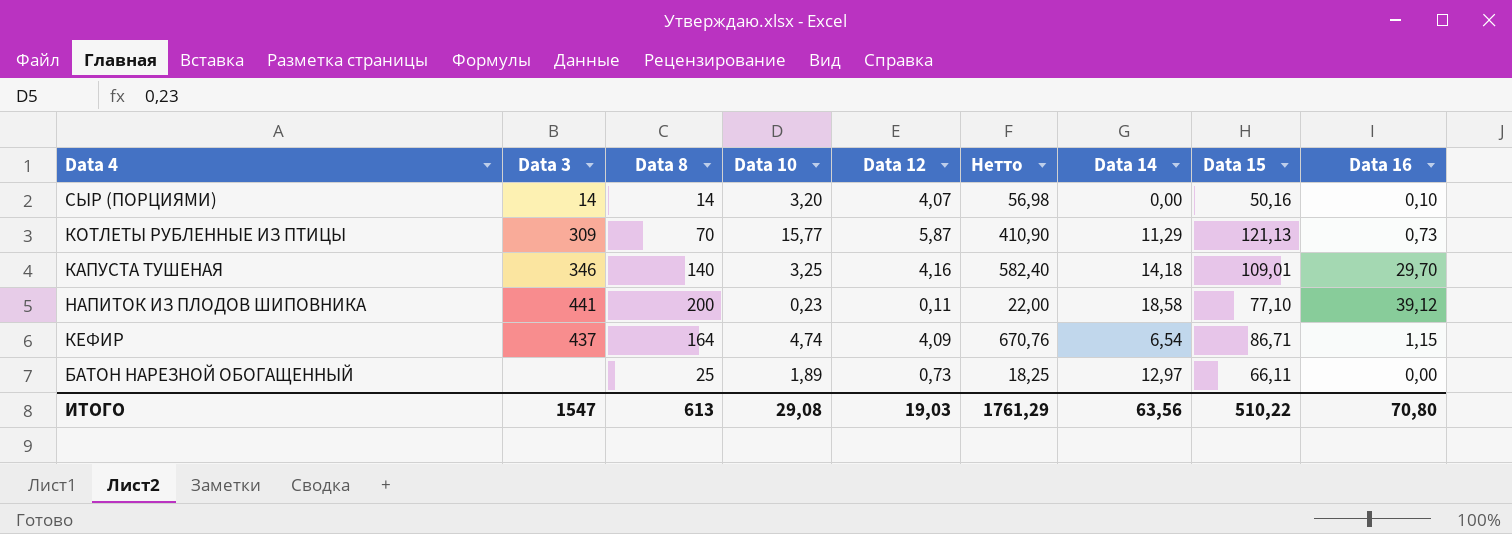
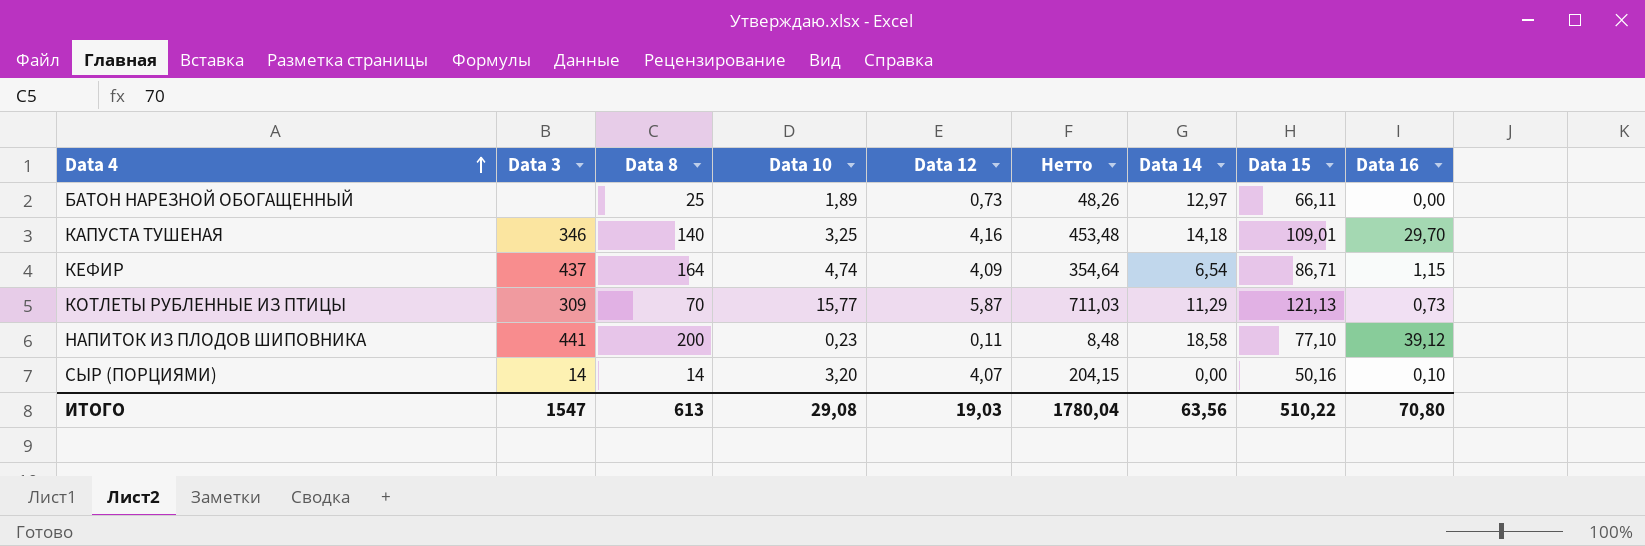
row order: none -> Data 4 ascending
column Нетто | formula: [Data 8] * [Data 12] -> [Data 12] * [Data 15]
ИТОГО | Нетто: 1761,29 -> 1780,04

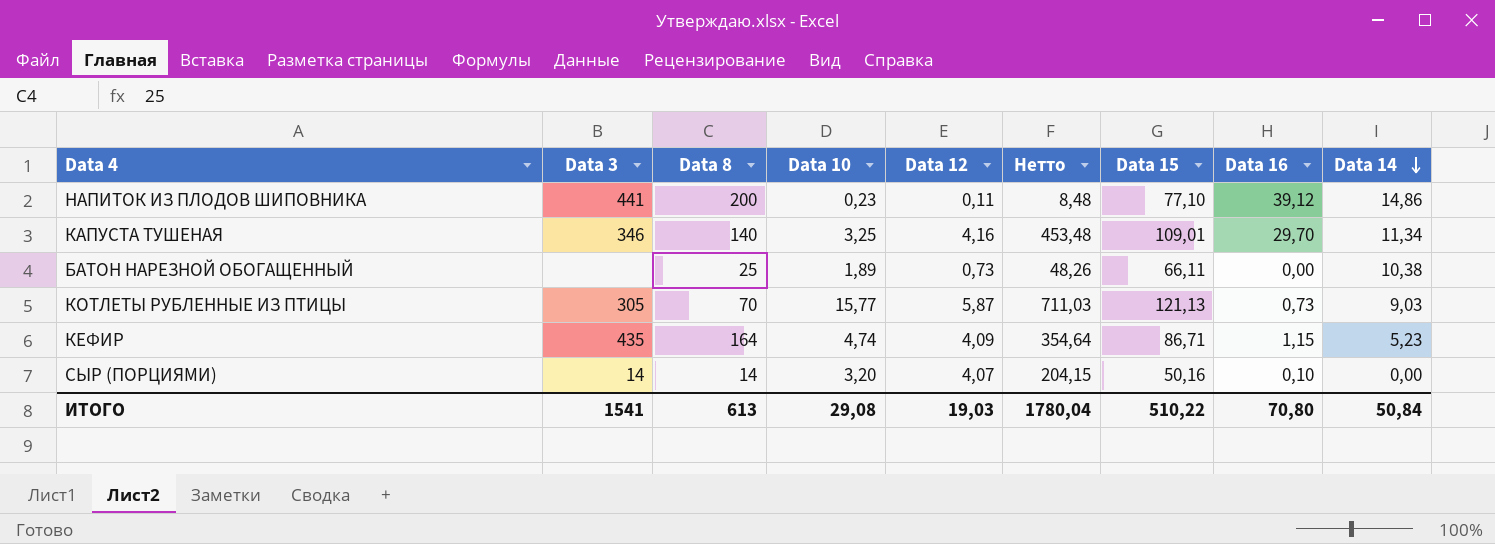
row order: Data 4 ascending -> Data 14 descending
column Data 14 | position: 7 -> 9
НАПИТОК ИЗ ПЛОДОВ ШИПОВНИКА | Data 14: 18,58 -> 14,86
КАПУСТА ТУШЕНАЯ | Data 14: 14,18 -> 11,34
БАТОН НАРЕЗНОЙ ОБОГАЩЕННЫЙ | Data 14: 12,97 -> 10,38
КОТЛЕТЫ РУБЛЕННЫЕ ИЗ ПТИЦЫ | Data 3: 309 -> 305
КОТЛЕТЫ РУБЛЕННЫЕ ИЗ ПТИЦЫ | Data 14: 11,29 -> 9,03
КЕФИР | Data 3: 437 -> 435
КЕФИР | Data 14: 6,54 -> 5,23
ИТОГО | Data 3: 1547 -> 1541
ИТОГО | Data 14: 63,56 -> 50,84

